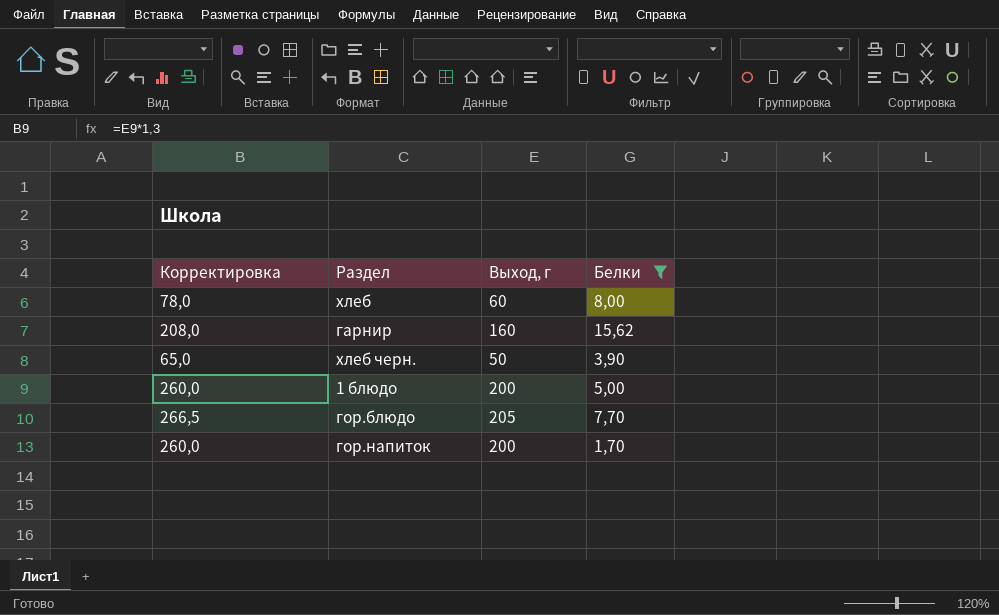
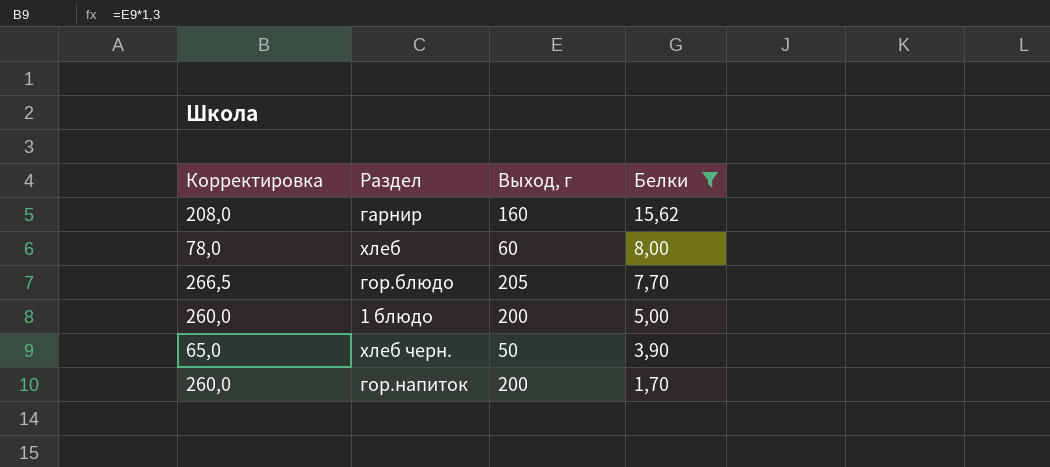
row order: none -> Белки descending

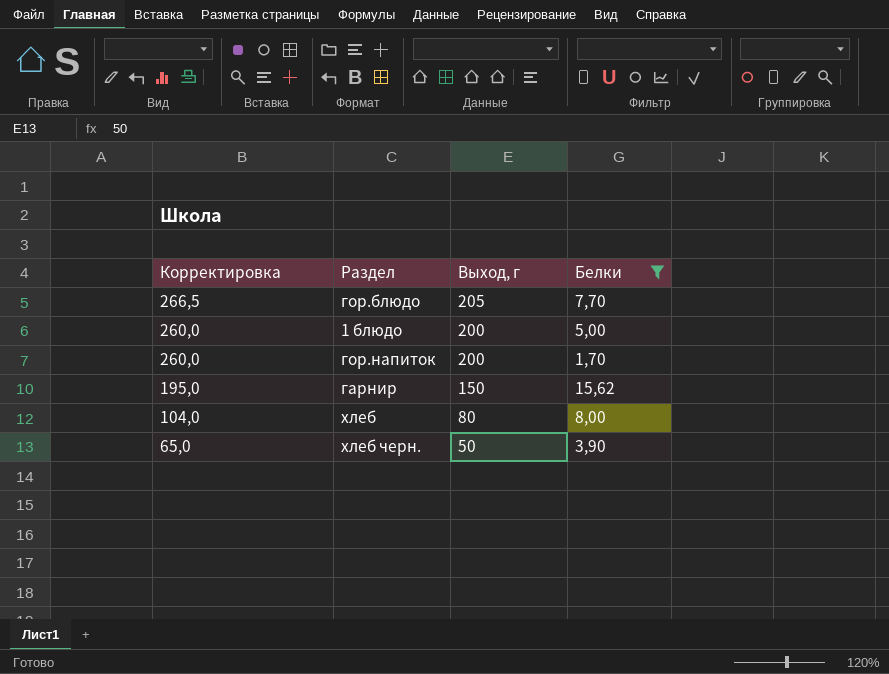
row order: Белки descending -> Корректировка descending
гарнир | Корректировка: 208,0 -> 195,0
гарнир | Выход, г: 160 -> 150
хлеб | Корректировка: 78,0 -> 104,0
хлеб | Выход, г: 60 -> 80

